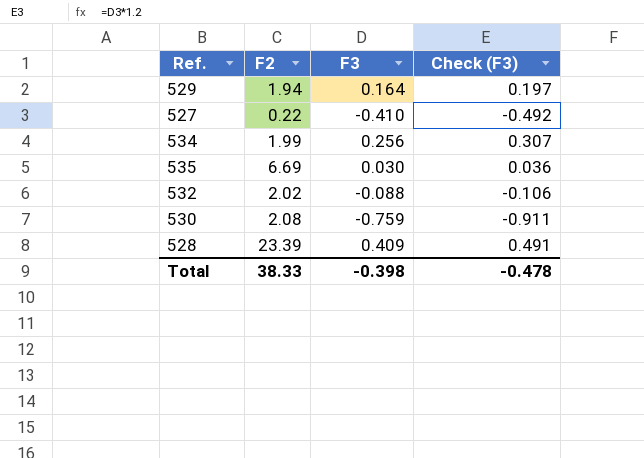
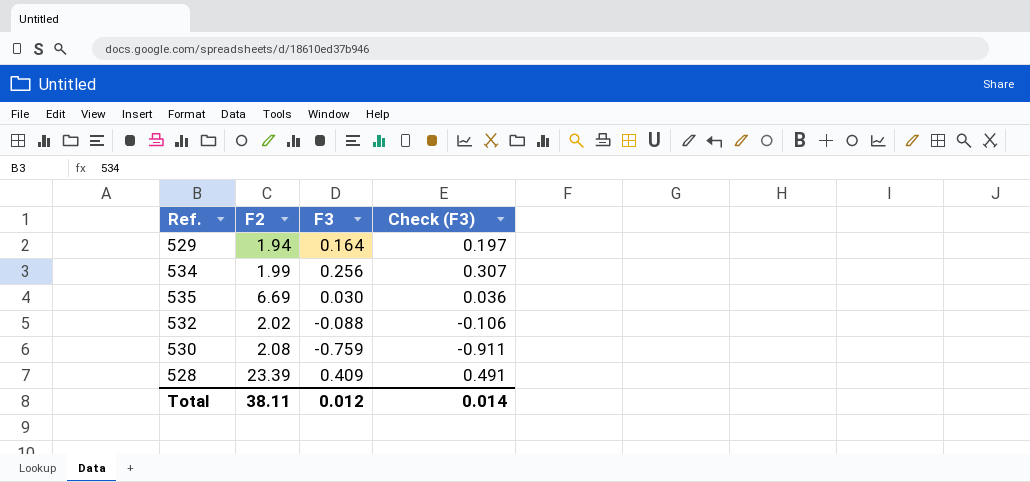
row 527: 0.22 | -0.410 | -0.492 -> none
Total | F2: 38.33 -> 38.11
Total | F3: -0.398 -> 0.012
Total | Check (F3): -0.478 -> 0.014

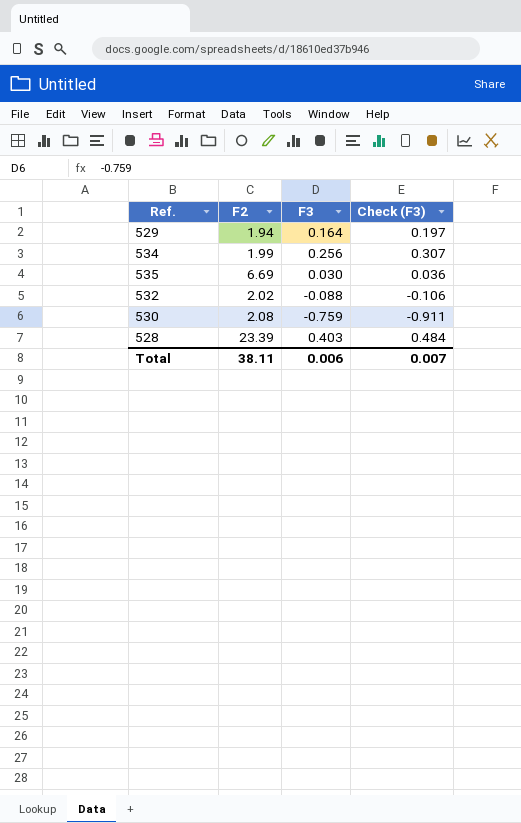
528 | F3: 0.409 -> 0.403
528 | Check (F3): 0.491 -> 0.484
Total | F3: 0.012 -> 0.006
Total | Check (F3): 0.014 -> 0.007

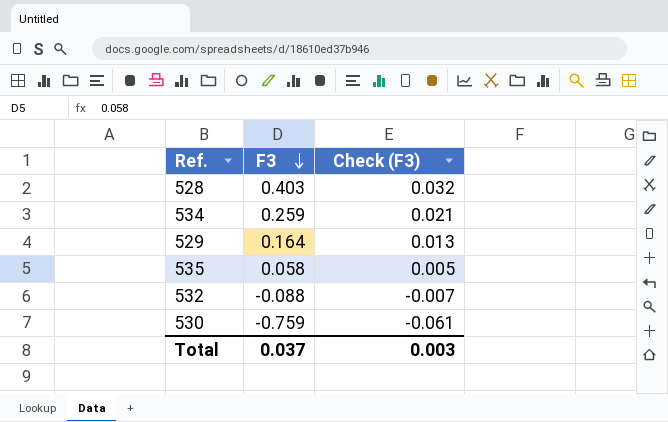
row order: none -> F3 descending
column F2 | position: 2 -> none
column Check (F3) | formula: [F3] * 1.2 -> [F3] * 0.08
534 | F3: 0.256 -> 0.259
535 | F3: 0.030 -> 0.058
Total | F3: 0.006 -> 0.037
Total | Check (F3): 0.007 -> 0.003

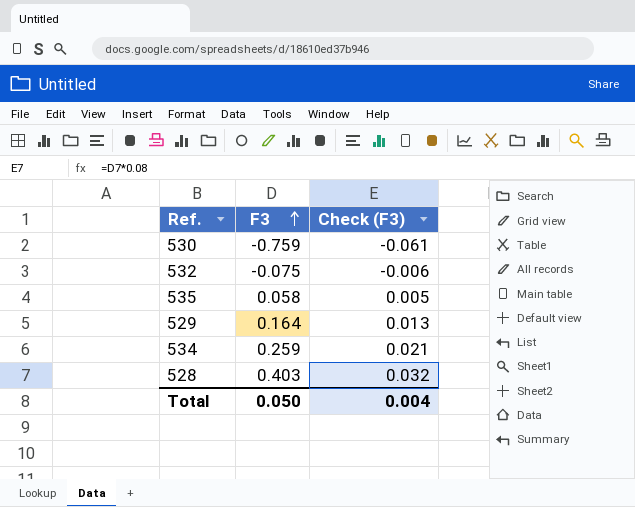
row order: F3 descending -> F3 ascending
532 | F3: -0.088 -> -0.075
532 | Check (F3): -0.007 -> -0.006
Total | F3: 0.037 -> 0.050
Total | Check (F3): 0.003 -> 0.004

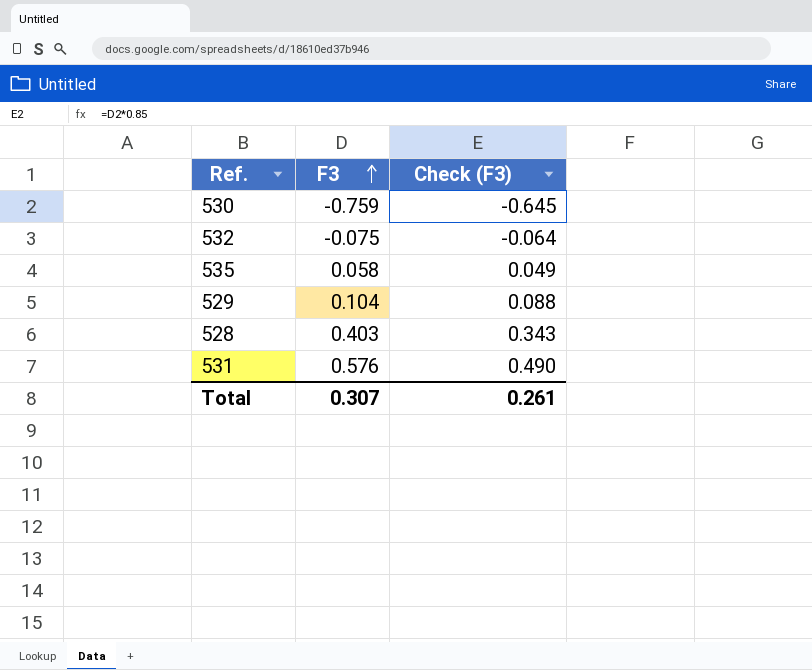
column Check (F3) | formula: [F3] * 0.08 -> [F3] * 0.85
row 534: 0.259 | 0.021 -> none
529 | F3: 0.164 -> 0.104
row 531: none -> 0.576 | 0.490
Total | F3: 0.050 -> 0.307
Total | Check (F3): 0.004 -> 0.261

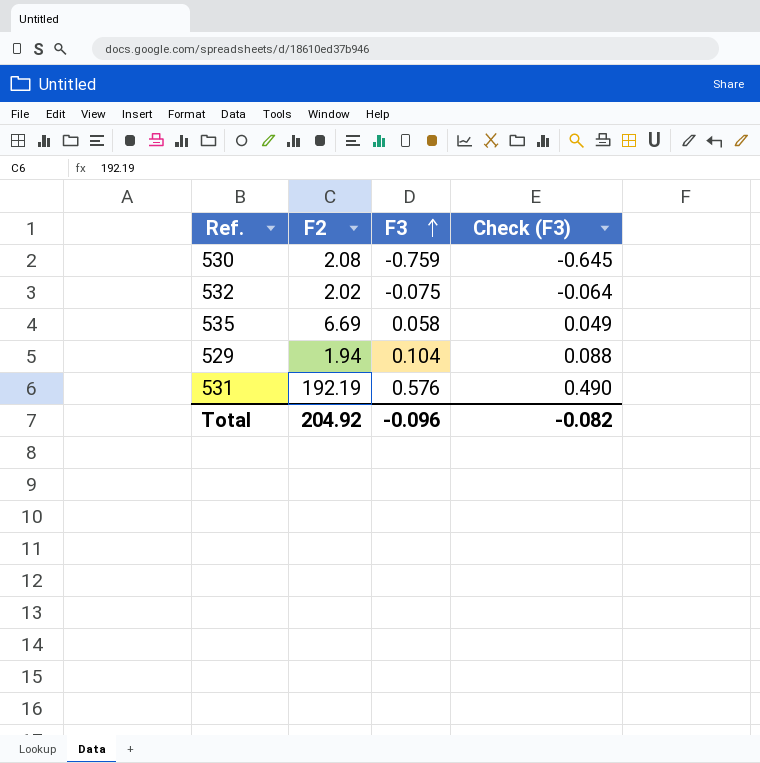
column F2 | position: none -> 2
row 528: 0.403 | 0.343 -> none
Total | F3: 0.307 -> -0.096
Total | Check (F3): 0.261 -> -0.082

